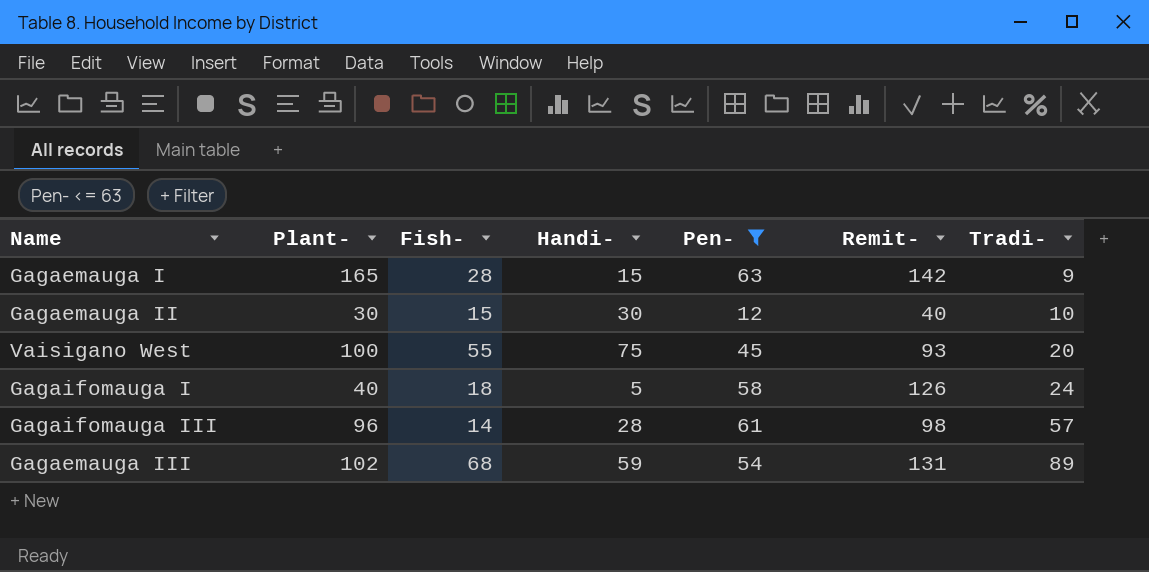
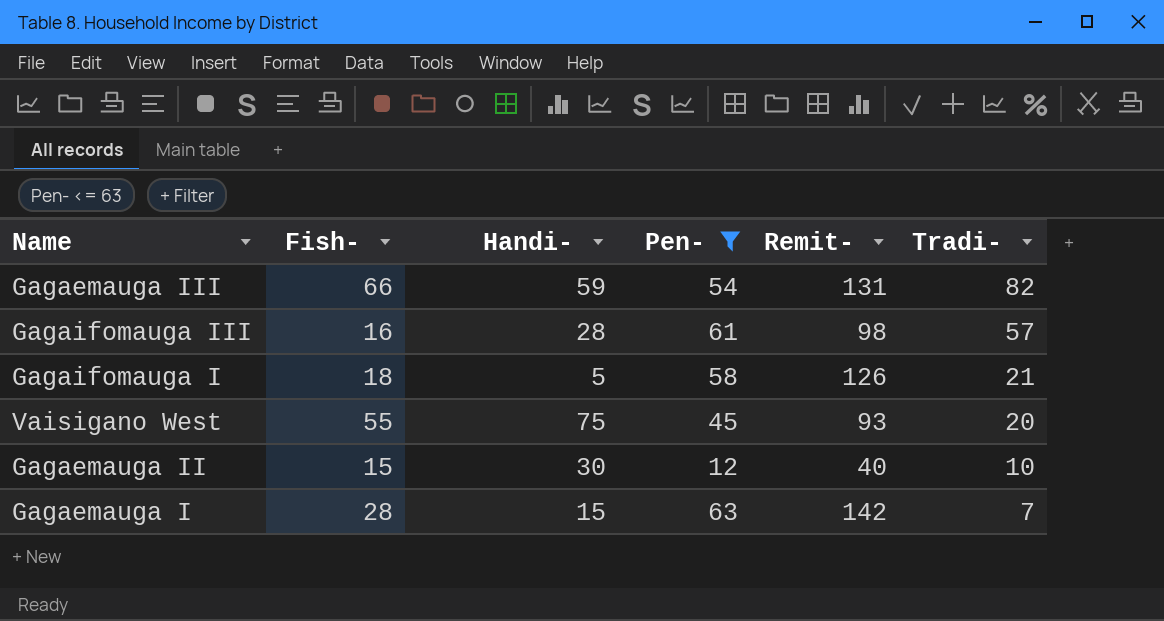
row order: Tradi- ascending -> Tradi- descending
column Plant- | position: 2 -> none
Gagaemauga III | Fish-: 68 -> 66
Gagaemauga III | Tradi-: 89 -> 82
Gagaifomauga III | Fish-: 14 -> 16
Gagaifomauga I | Tradi-: 24 -> 21
Gagaemauga I | Tradi-: 9 -> 7

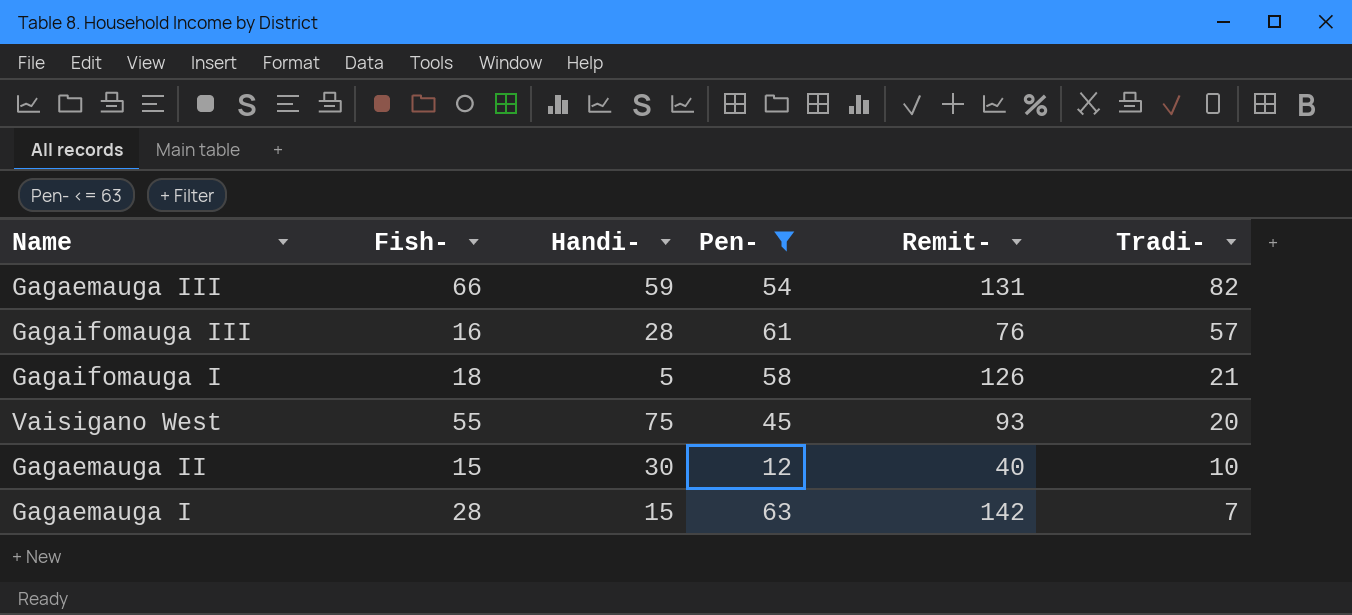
Gagaifomauga III | Remit-: 98 -> 76

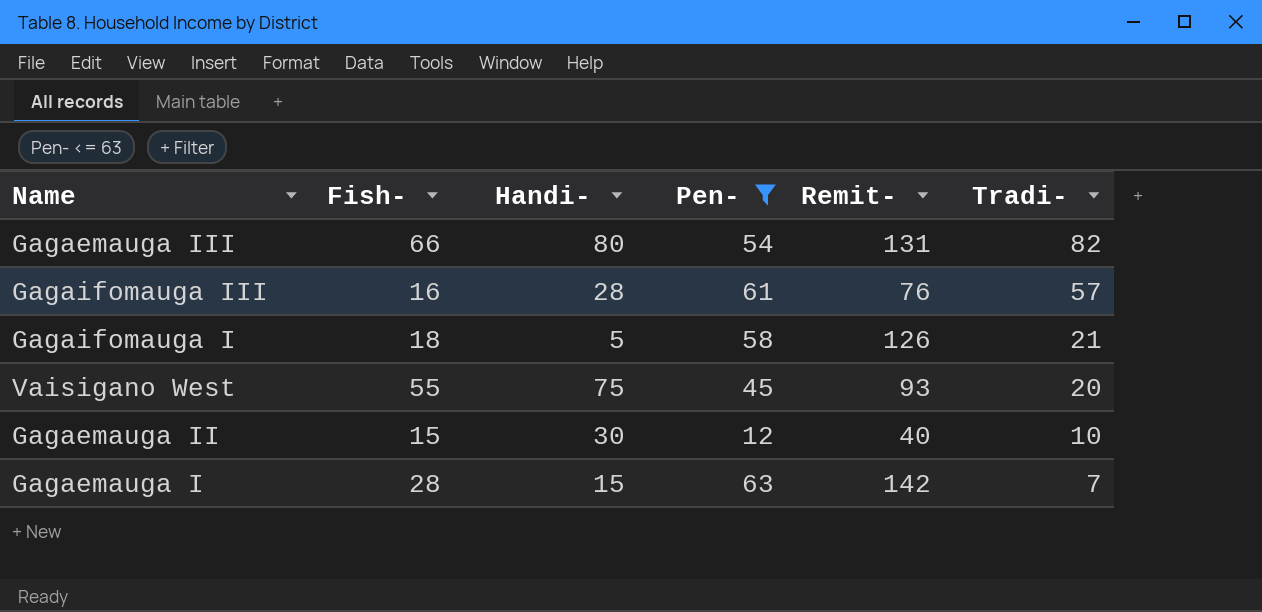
Gagaemauga III | Handi-: 59 -> 80

